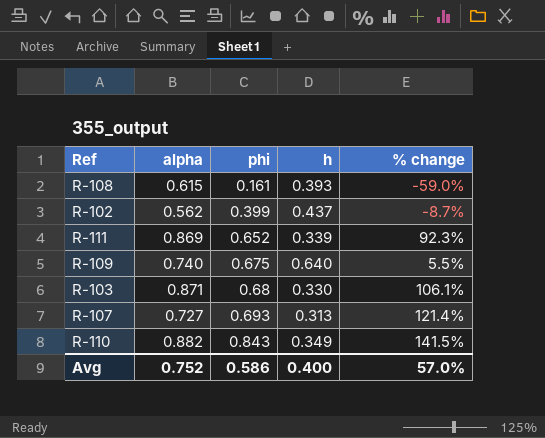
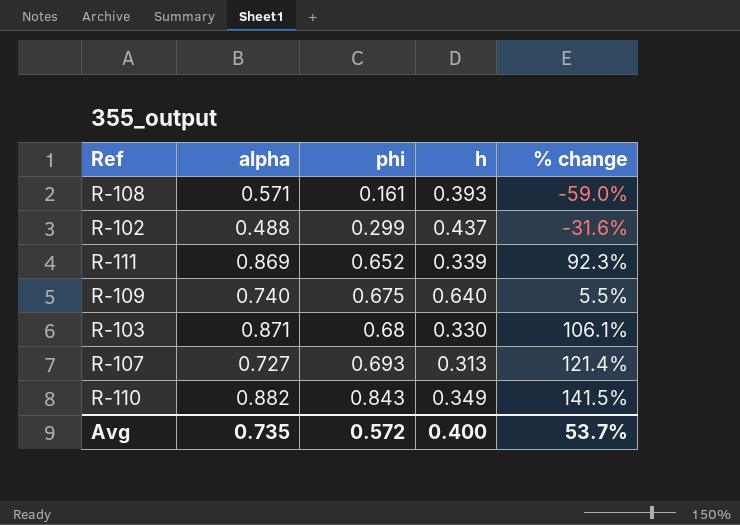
R-108 | alpha: 0.615 -> 0.571
R-102 | alpha: 0.562 -> 0.488
R-102 | phi: 0.399 -> 0.299
R-102 | % change: -8.7% -> -31.6%
Avg | alpha: 0.752 -> 0.735
Avg | phi: 0.586 -> 0.572
Avg | % change: 57.0% -> 53.7%

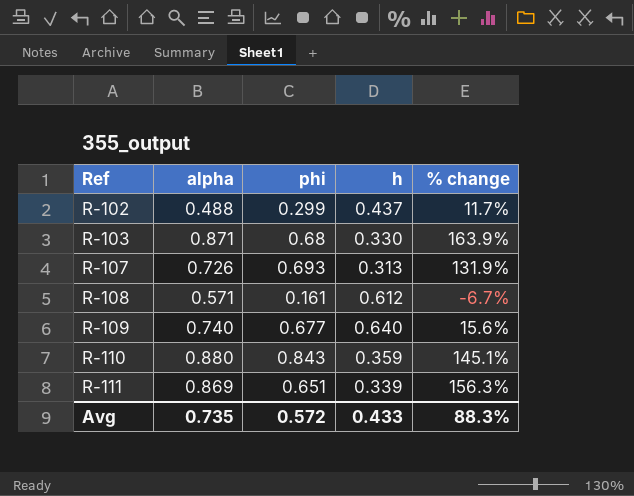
row order: phi ascending -> Ref ascending
column % change | formula: ([phi] - [h]) / [h] -> ([alpha] - [h]) / [h]
R-107 | alpha: 0.727 -> 0.726
R-108 | h: 0.393 -> 0.612
R-109 | phi: 0.675 -> 0.677
R-110 | alpha: 0.882 -> 0.880
R-110 | h: 0.349 -> 0.359
R-111 | phi: 0.652 -> 0.651
Avg | h: 0.400 -> 0.433
Avg | % change: 53.7% -> 88.3%

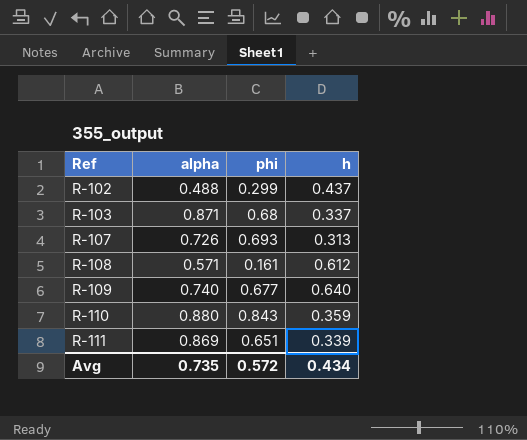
column % change | formula: ([alpha] - [h]) / [h] -> none
R-103 | h: 0.330 -> 0.337
Avg | h: 0.433 -> 0.434

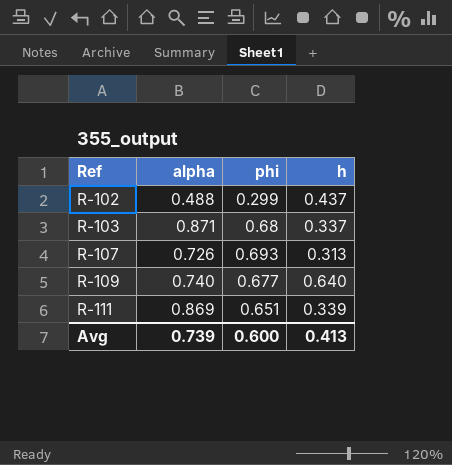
row R-108: 0.571 | 0.161 | 0.612 -> none
row R-110: 0.880 | 0.843 | 0.359 -> none
Avg | alpha: 0.735 -> 0.739
Avg | phi: 0.572 -> 0.600
Avg | h: 0.434 -> 0.413

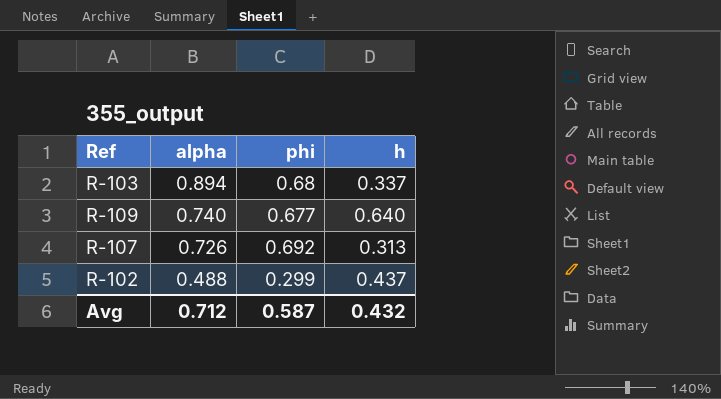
row order: Ref ascending -> alpha descending
row R-111: 0.869 | 0.651 | 0.339 -> none
R-103 | alpha: 0.871 -> 0.894
R-107 | phi: 0.693 -> 0.692
Avg | alpha: 0.739 -> 0.712
Avg | phi: 0.600 -> 0.587
Avg | h: 0.413 -> 0.432

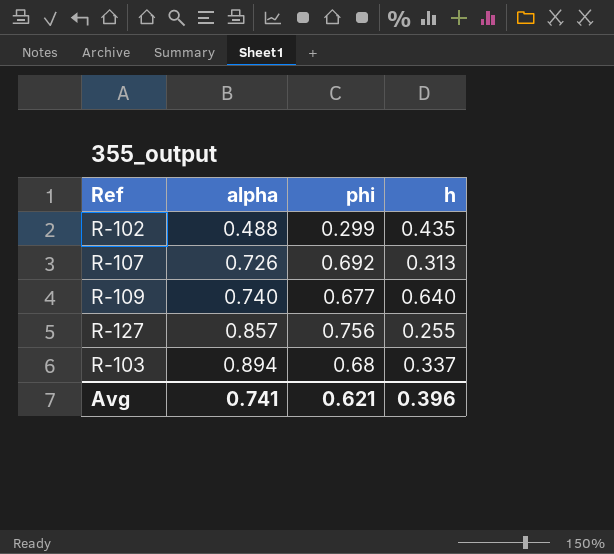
row order: alpha descending -> alpha ascending
R-102 | h: 0.437 -> 0.435
row R-127: none -> 0.857 | 0.756 | 0.255
Avg | alpha: 0.712 -> 0.741
Avg | phi: 0.587 -> 0.621
Avg | h: 0.432 -> 0.396

